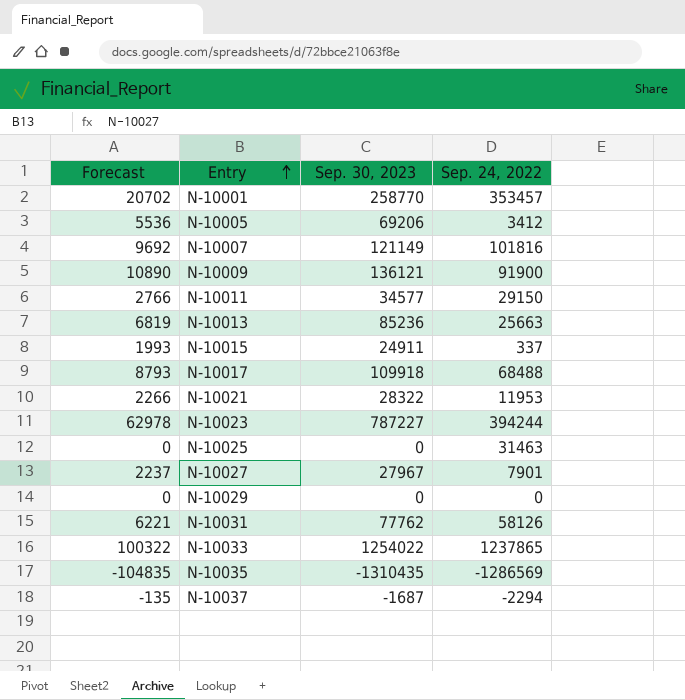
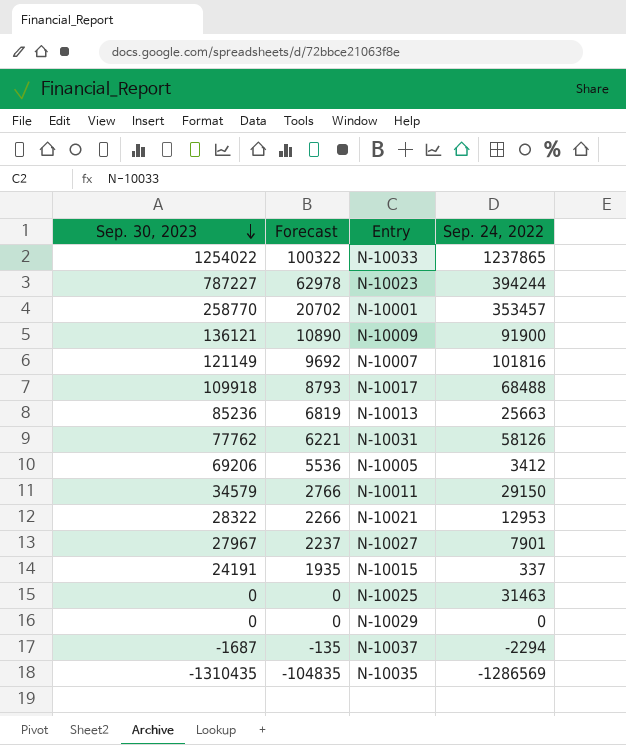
row order: Entry ascending -> Sep. 30, 2023 descending
column Sep. 30, 2023 | position: 3 -> 1
N-10011 | Sep. 30, 2023: 34577 -> 34579
N-10021 | Sep. 24, 2022: 11953 -> 12953
N-10015 | Sep. 30, 2023: 24911 -> 24191
N-10015 | Forecast: 1993 -> 1935

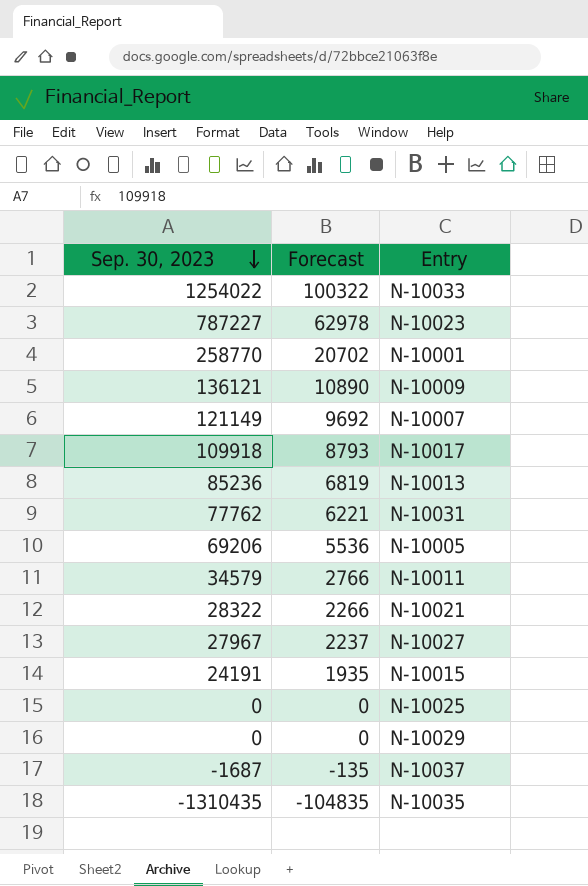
column Sep. 24, 2022 | position: 4 -> none

